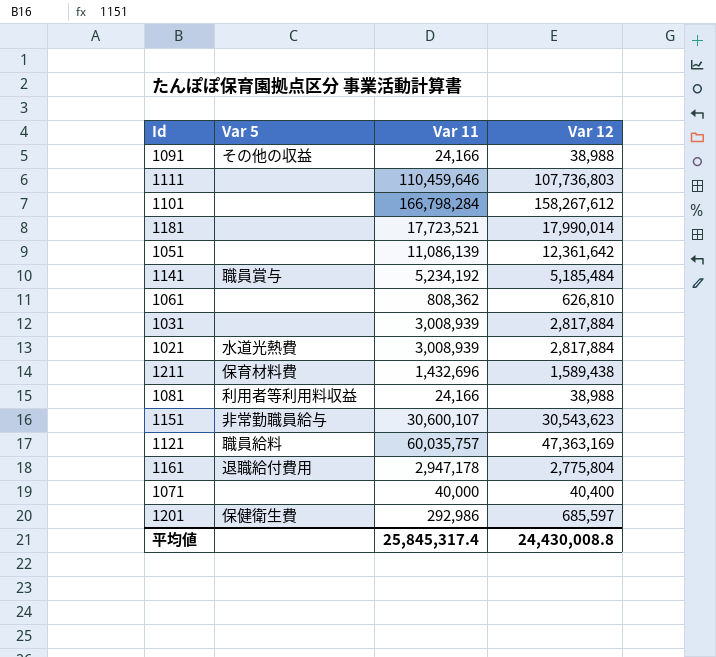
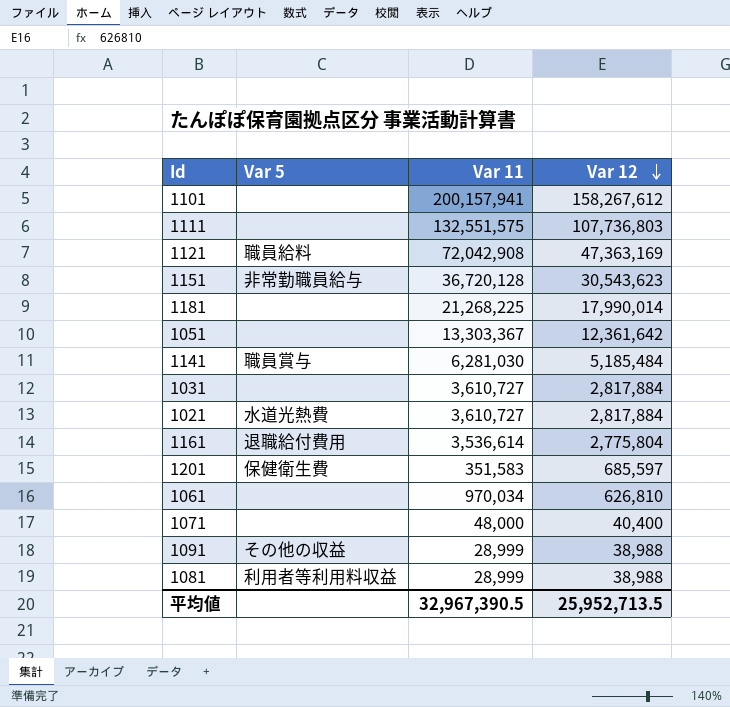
row order: none -> Var 12 descending
row 1211: 保育材料費 | 1,432,696 | 1,589,438 -> none
1101 | Var 11: 166,798,284 -> 200,157,941
1111 | Var 11: 110,459,646 -> 132,551,575
1121 | Var 11: 60,035,757 -> 72,042,908
1151 | Var 11: 30,600,107 -> 36,720,128
1181 | Var 11: 17,723,521 -> 21,268,225
1051 | Var 11: 11,086,139 -> 13,303,367
1141 | Var 11: 5,234,192 -> 6,281,030
1031 | Var 11: 3,008,939 -> 3,610,727
1021 | Var 11: 3,008,939 -> 3,610,727
1161 | Var 11: 2,947,178 -> 3,536,614
1201 | Var 11: 292,986 -> 351,583
1061 | Var 11: 808,362 -> 970,034
1071 | Var 11: 40,000 -> 48,000
1091 | Var 11: 24,166 -> 28,999
1081 | Var 11: 24,166 -> 28,999
平均値 | Var 11: 25,845,317.4 -> 32,967,390.5
平均値 | Var 12: 24,430,008.8 -> 25,952,713.5

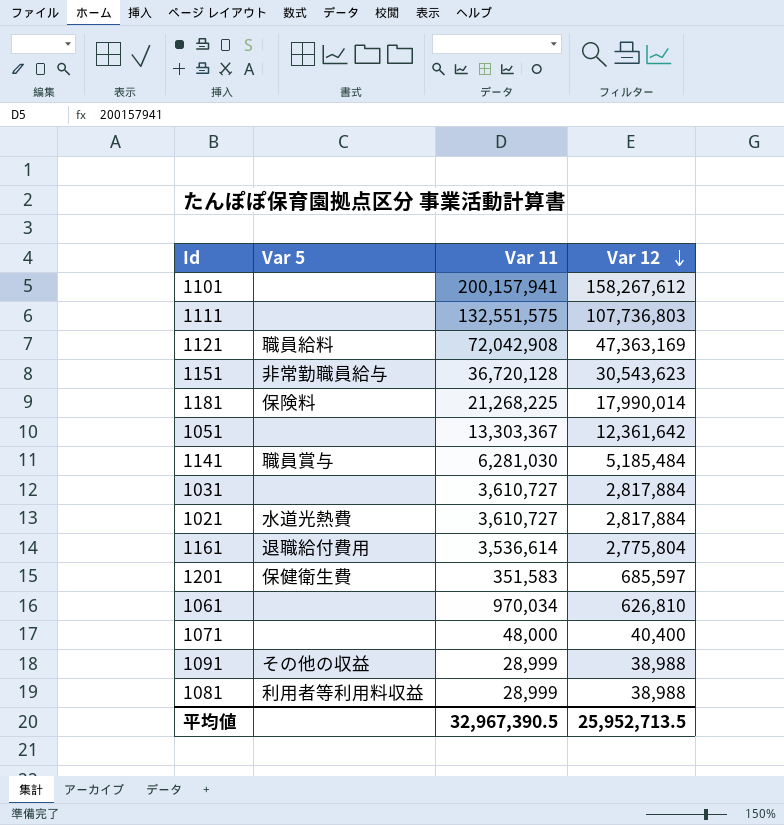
1181 | Var 5: none -> 保険料

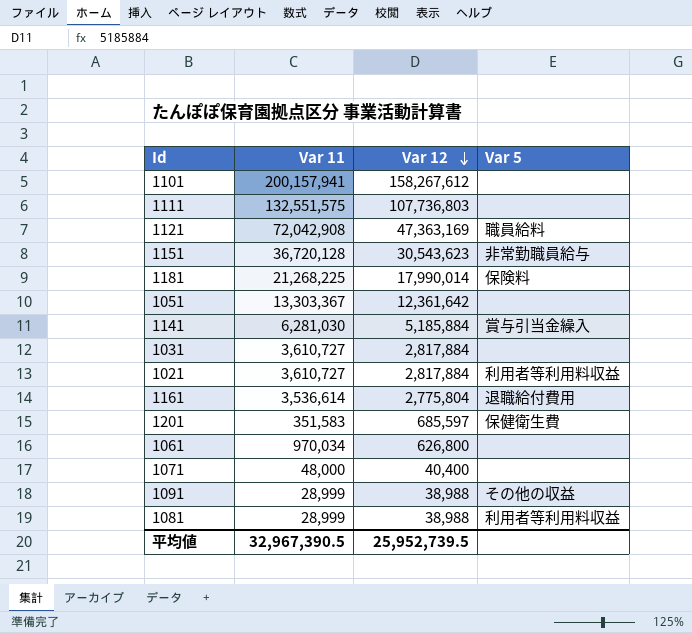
column Var 5 | position: 2 -> 4
1141 | Var 12: 5,185,484 -> 5,185,884
1141 | Var 5: 職員賞与 -> 賞与引当金繰入
1021 | Var 5: 水道光熱費 -> 利用者等利用料収益
1061 | Var 12: 626,810 -> 626,800
平均値 | Var 12: 25,952,713.5 -> 25,952,739.5

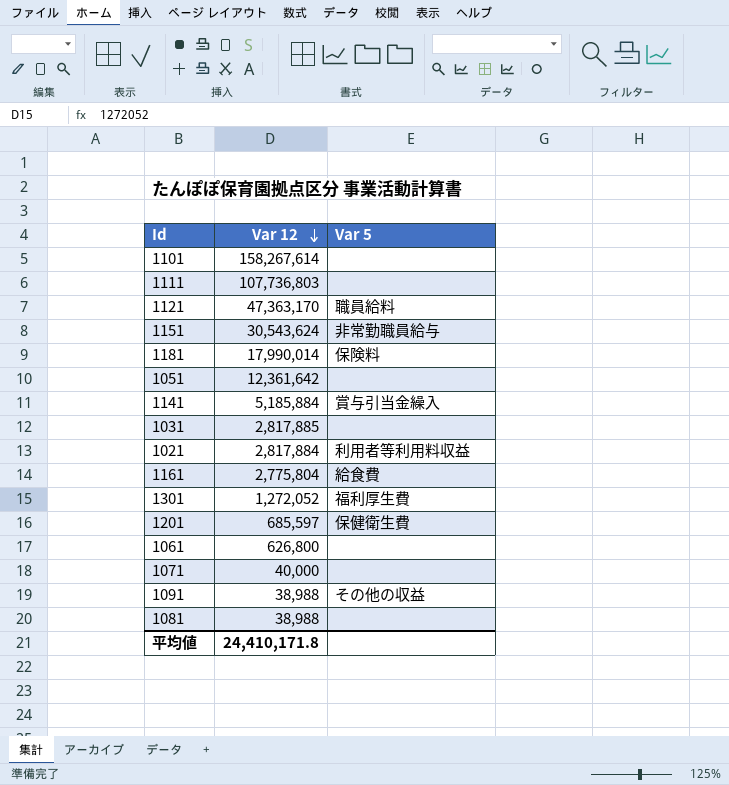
column Var 11 | position: 2 -> none
1101 | Var 12: 158,267,612 -> 158,267,614
1121 | Var 12: 47,363,169 -> 47,363,170
1151 | Var 12: 30,543,623 -> 30,543,624
1031 | Var 12: 2,817,884 -> 2,817,885
1161 | Var 5: 退職給付費用 -> 給食費
row 1301: none -> 1,272,052 | 福利厚生費
1071 | Var 12: 40,400 -> 40,000
1081 | Var 5: 利用者等利用料収益 -> none
平均値 | Var 12: 25,952,739.5 -> 24,410,171.8

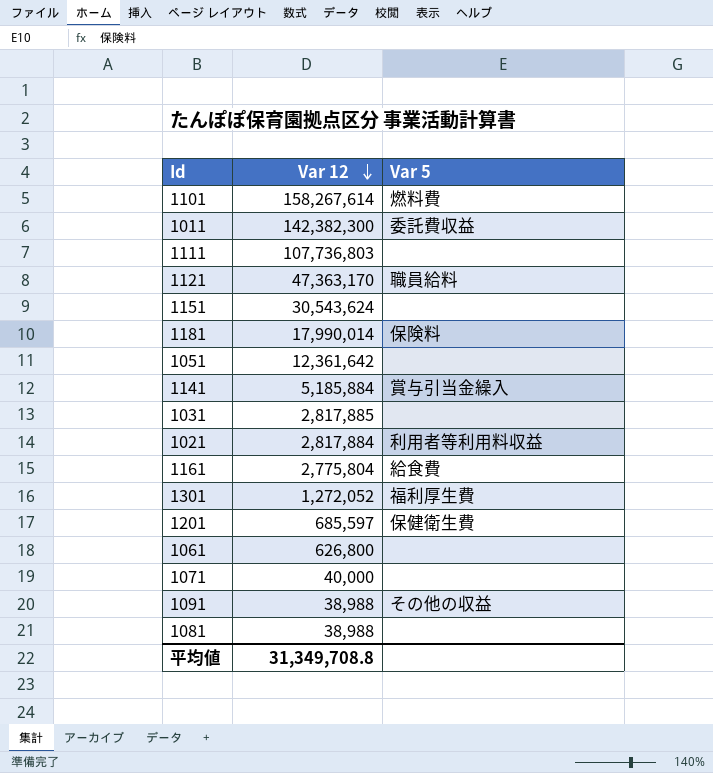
1101 | Var 5: none -> 燃料費
row 1011: none -> 142,382,300 | 委託費収益
1151 | Var 5: 非常勤職員給与 -> none
平均値 | Var 12: 24,410,171.8 -> 31,349,708.8

